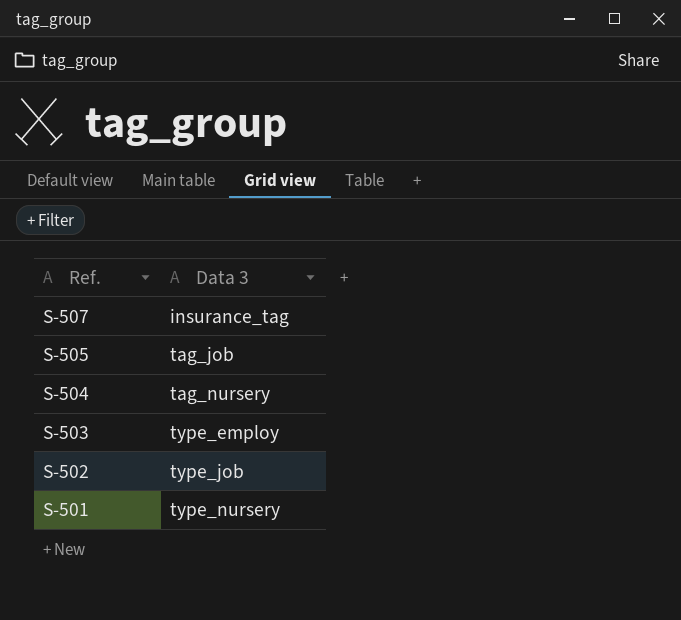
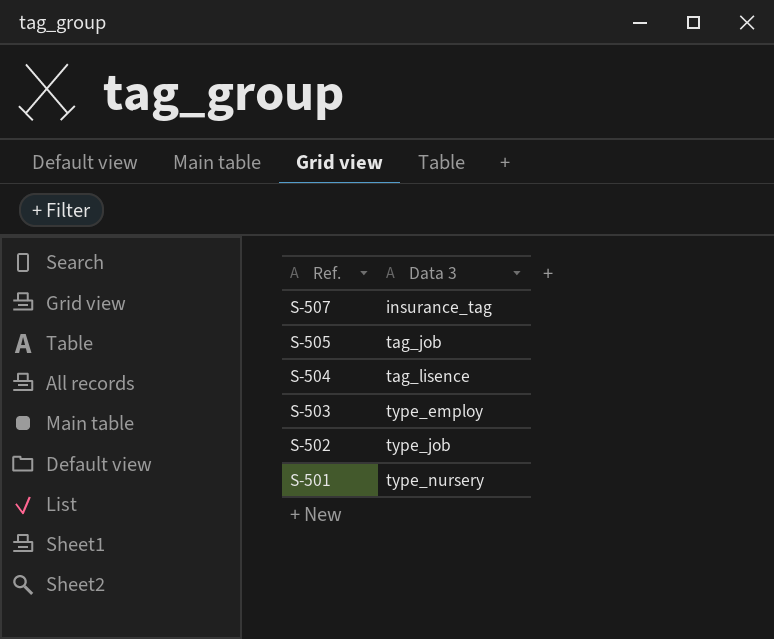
S-504 | Data 3: tag_nursery -> tag_lisence

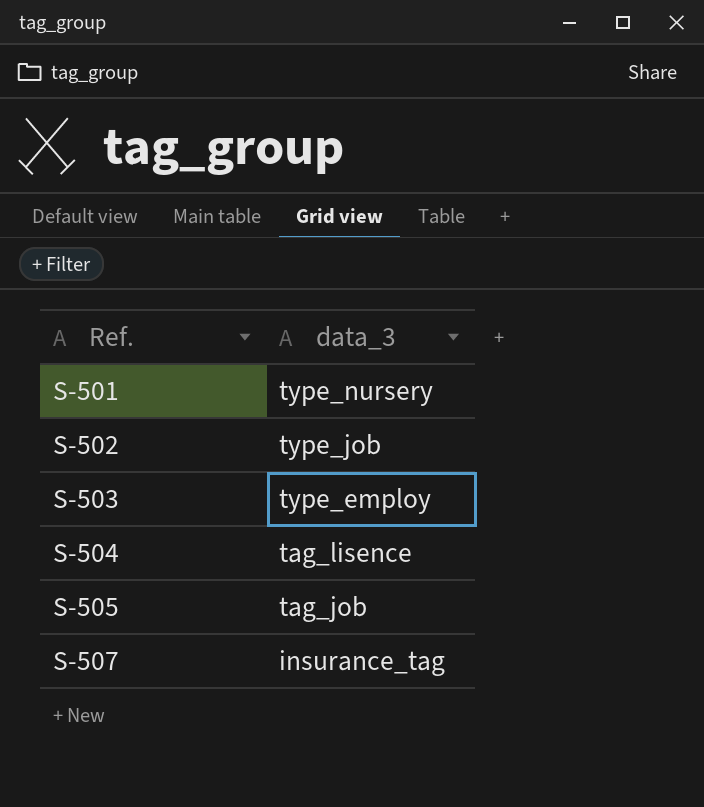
row order: Ref. descending -> Ref. ascending
column name: Data 3 -> data_3

